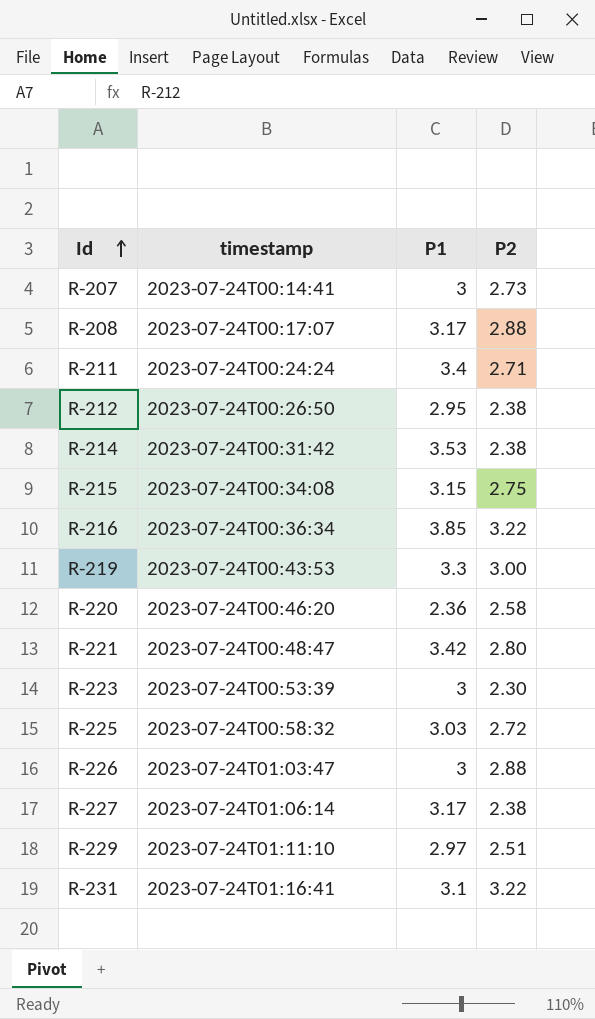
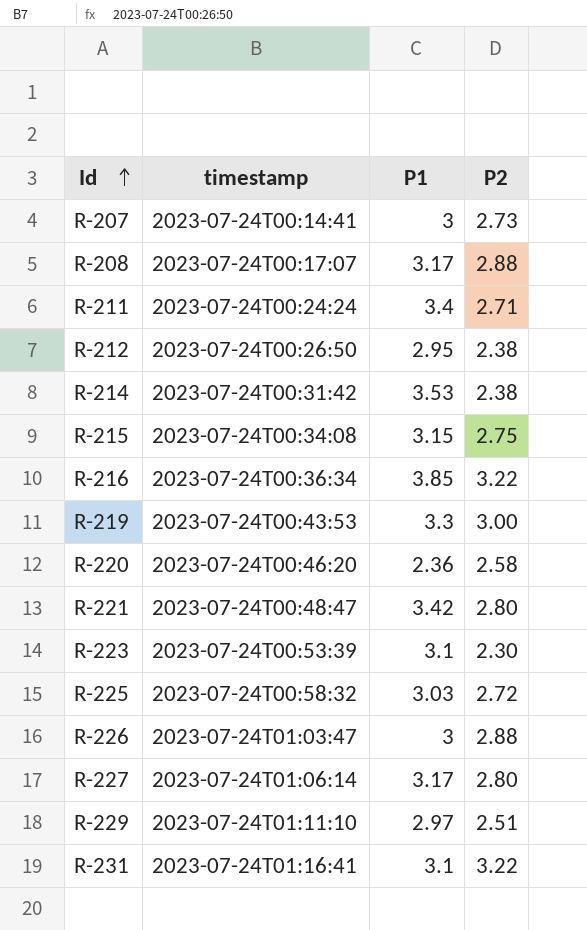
R-223 | P1: 3 -> 3.1
R-227 | P2: 2.38 -> 2.80

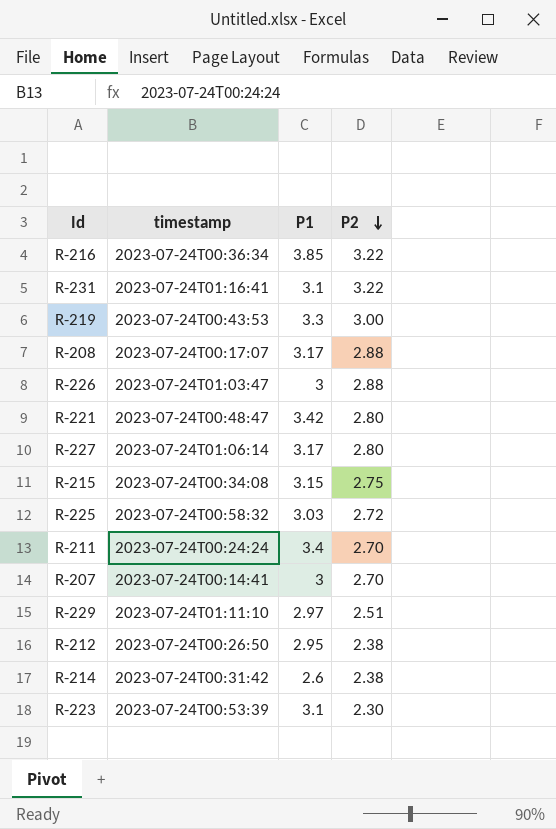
row order: Id ascending -> P2 descending
row R-220: 2023-07-24T00:46:20 | 2.36 | 2.58 -> none
R-211 | P2: 2.71 -> 2.70
R-207 | P2: 2.73 -> 2.70
R-214 | P1: 3.53 -> 2.6

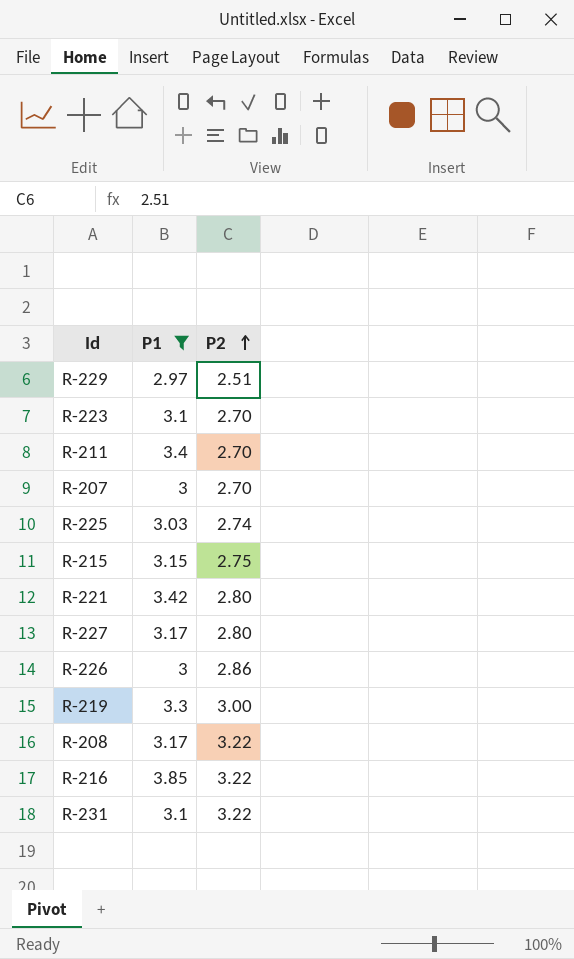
filter: none -> P1 >= 2.97
row order: P2 descending -> P2 ascending
column timestamp | position: 2 -> none
R-223 | P2: 2.30 -> 2.70
R-225 | P2: 2.72 -> 2.74
R-226 | P2: 2.88 -> 2.86
R-208 | P2: 2.88 -> 3.22

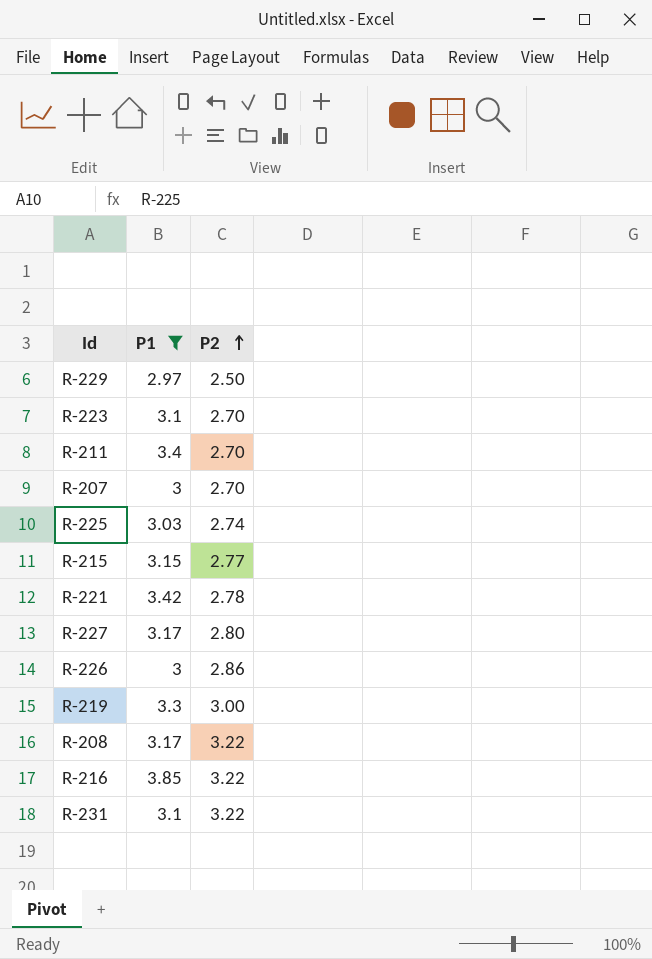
R-229 | P2: 2.51 -> 2.50
R-215 | P2: 2.75 -> 2.77
R-221 | P2: 2.80 -> 2.78

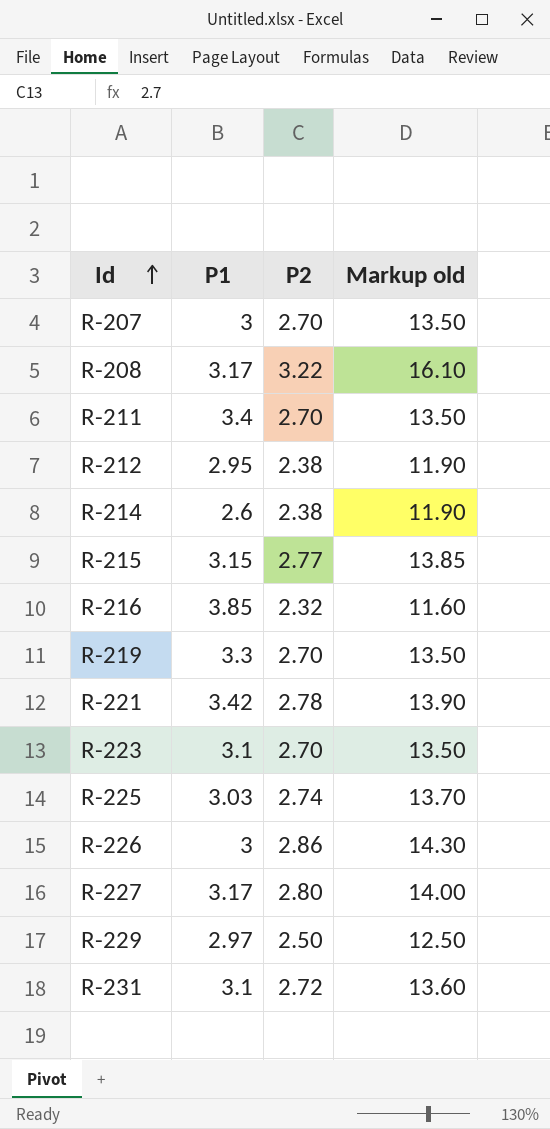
filter: P1 >= 2.97 -> none
row order: P2 ascending -> Id ascending
column Markup old | formula: none -> [P2] * 5
R-216 | P2: 3.22 -> 2.32
R-219 | P2: 3.00 -> 2.70
R-231 | P2: 3.22 -> 2.72

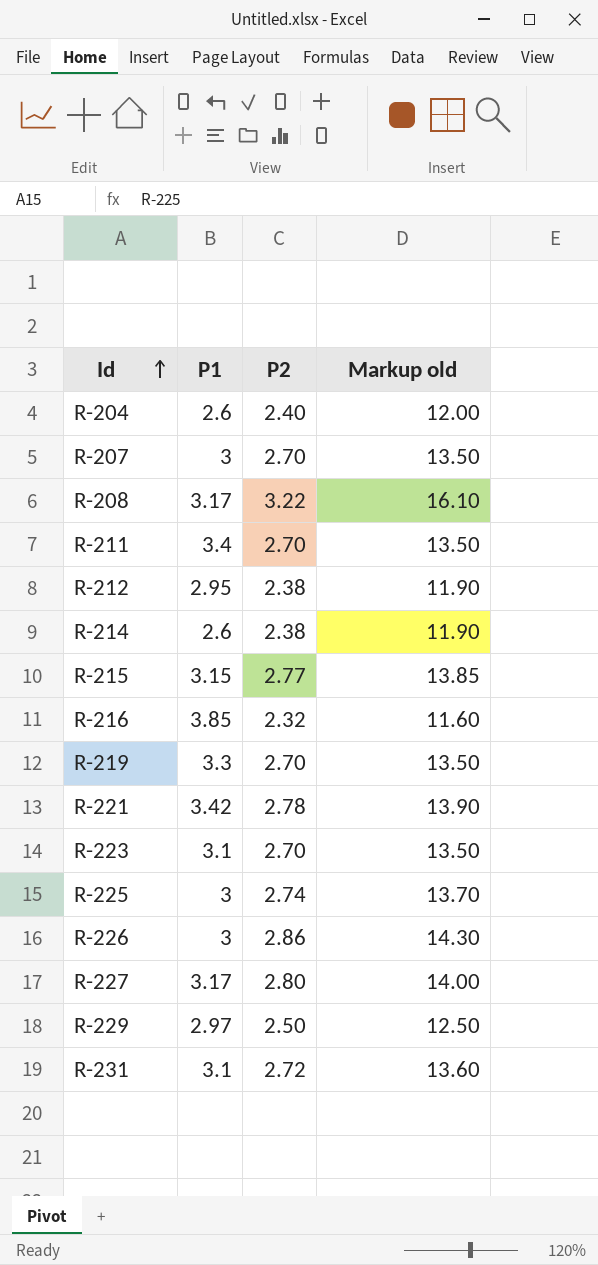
row R-204: none -> 2.6 | 2.40 | 12.00
R-225 | P1: 3.03 -> 3

